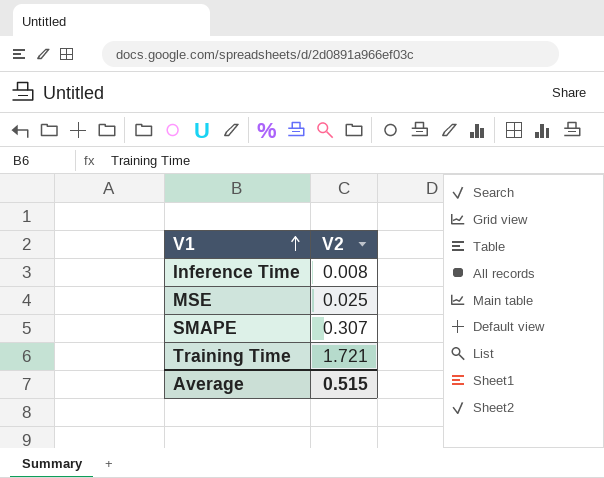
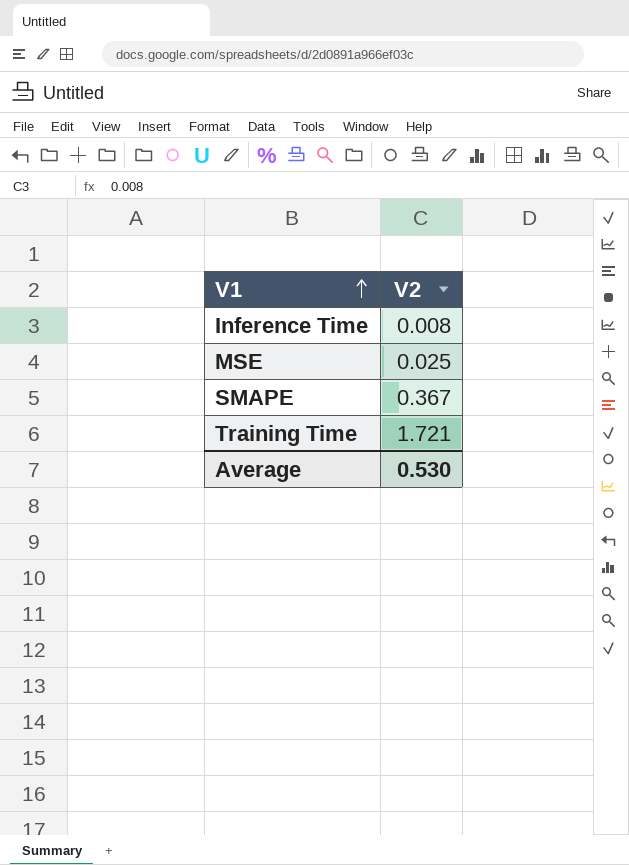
SMAPE | V2: 0.307 -> 0.367
Average | V2: 0.515 -> 0.530

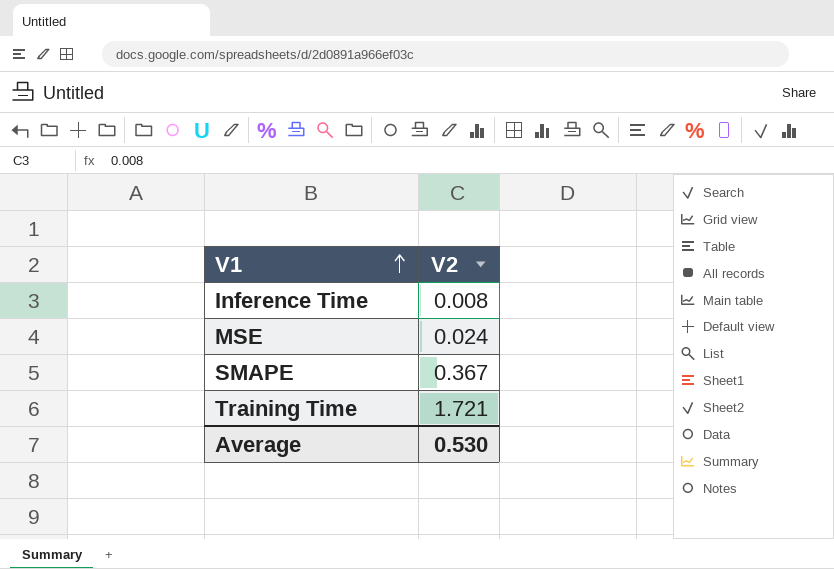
MSE | V2: 0.025 -> 0.024

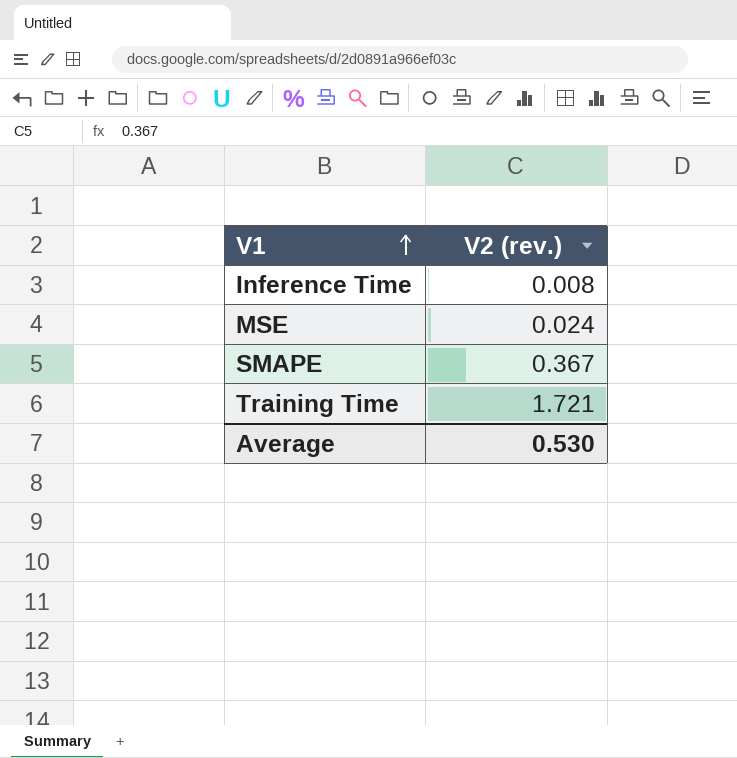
column name: V2 -> V2 (rev.)

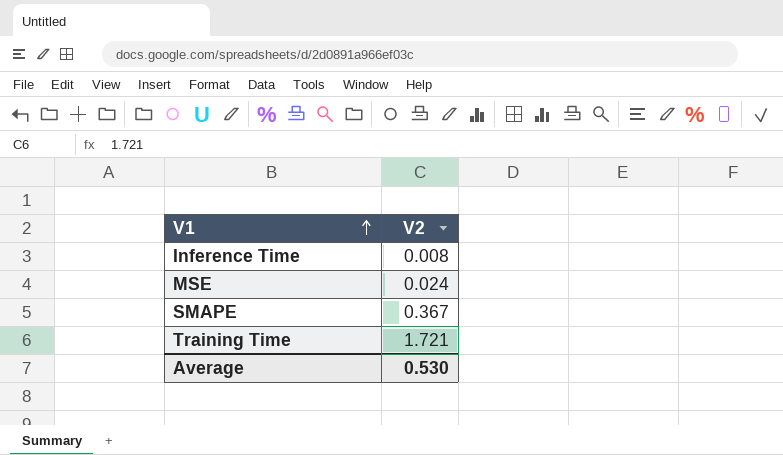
column name: V2 (rev.) -> V2

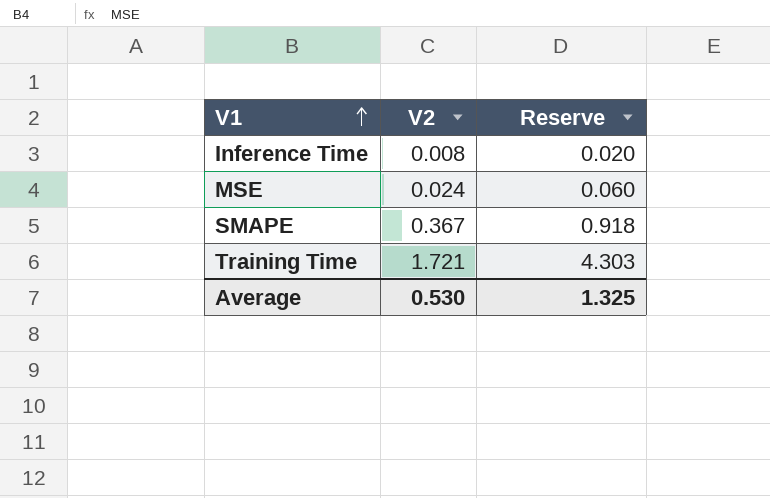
column Reserve | formula: none -> [V2] * 2.5

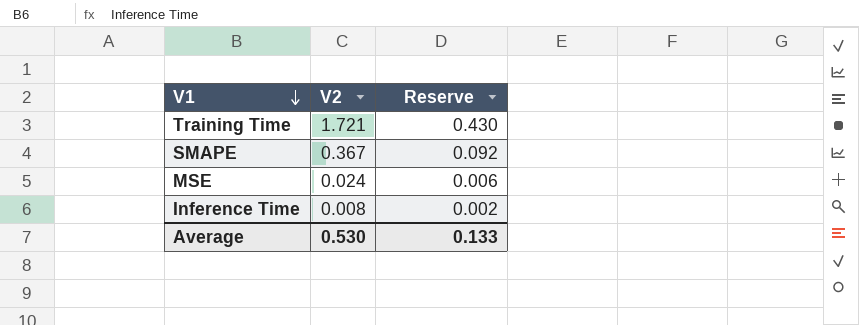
row order: V1 ascending -> V1 descending
column Reserve | formula: [V2] * 2.5 -> [V2] * 0.25
Average | Reserve: 1.325 -> 0.133

